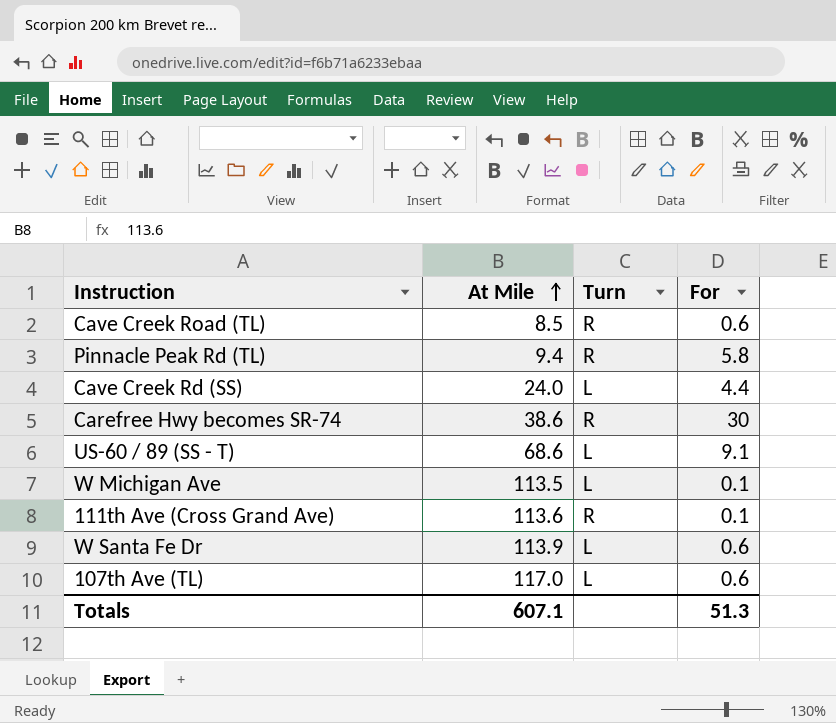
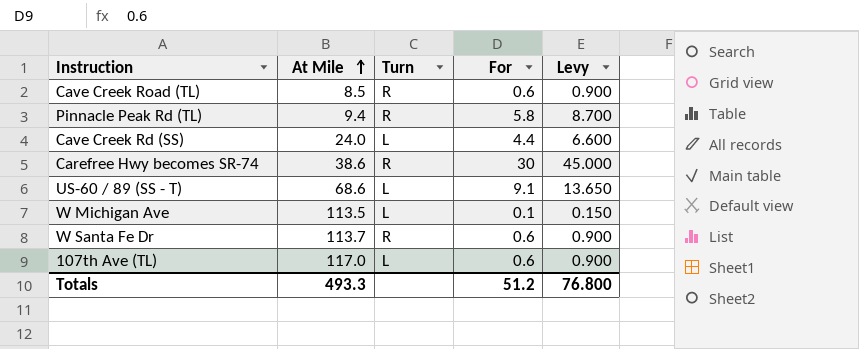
column Levy | formula: none -> [For] * 1.5
row 111th Ave (Cross Grand Ave): 113.6 | R | 0.1 -> none
W Santa Fe Dr | At Mile: 113.9 -> 113.7
W Santa Fe Dr | Turn: L -> R
Totals | At Mile: 607.1 -> 493.3
Totals | For: 51.3 -> 51.2

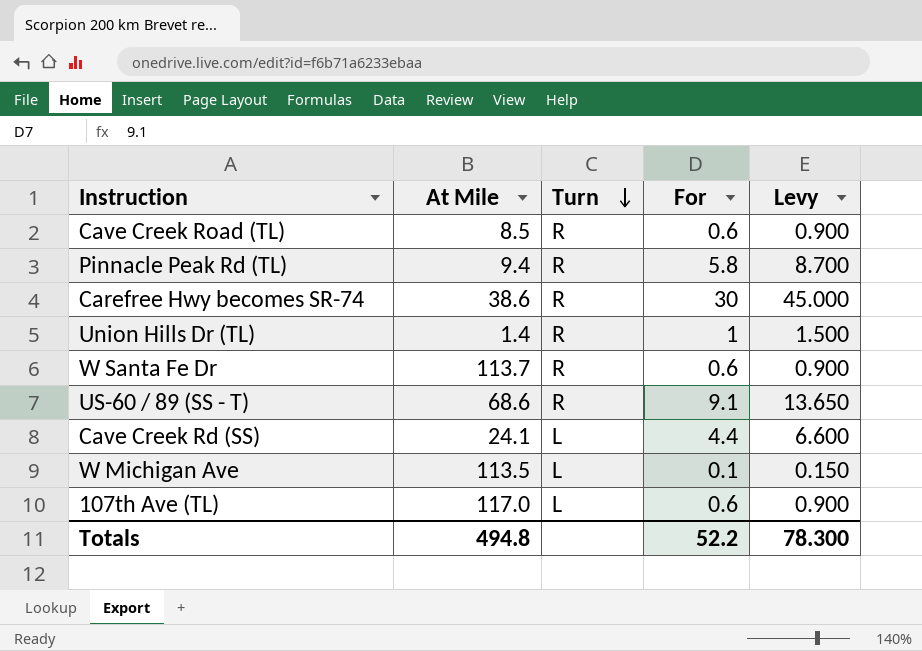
row order: At Mile ascending -> Turn descending
row Union Hills Dr (TL): none -> 1.4 | R | 1 | 1.500
US-60 / 89 (SS - T) | Turn: L -> R
Cave Creek Rd (SS) | At Mile: 24.0 -> 24.1
Totals | At Mile: 493.3 -> 494.8
Totals | For: 51.2 -> 52.2
Totals | Levy: 76.800 -> 78.300

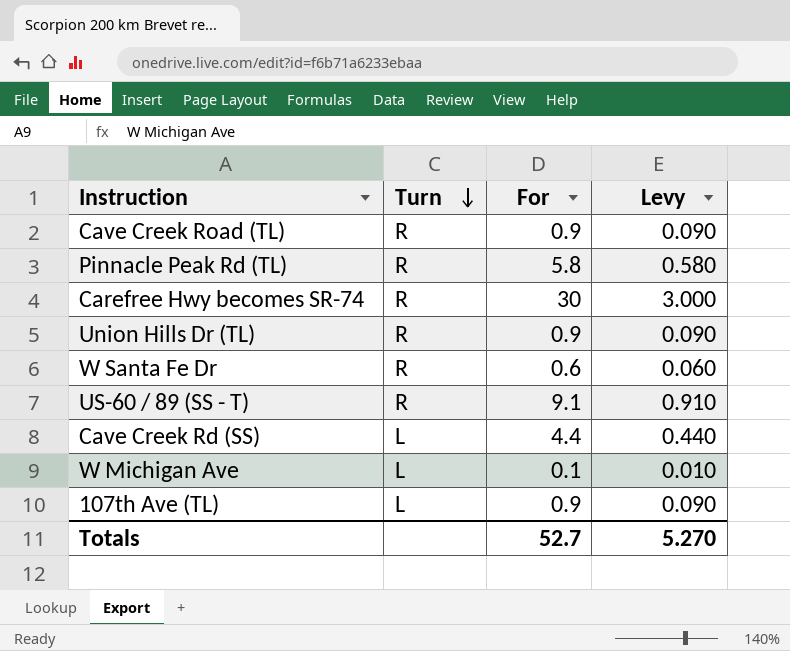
column At Mile | position: 2 -> none
column Levy | formula: [For] * 1.5 -> [For] * 0.1
Cave Creek Road (TL) | For: 0.6 -> 0.9
Union Hills Dr (TL) | For: 1 -> 0.9
107th Ave (TL) | For: 0.6 -> 0.9
Totals | For: 52.2 -> 52.7
Totals | Levy: 78.300 -> 5.270

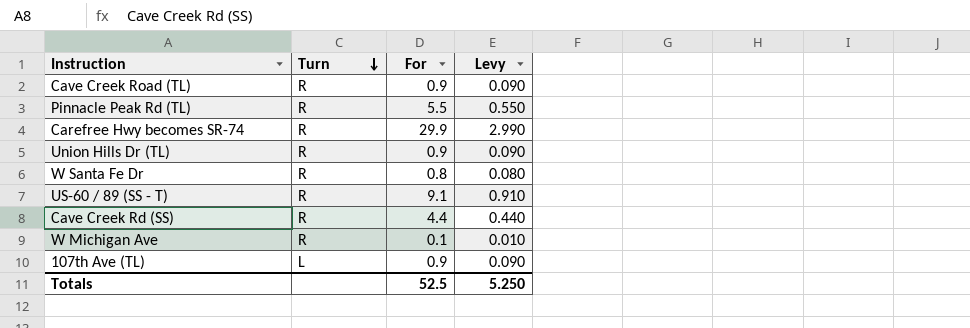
Pinnacle Peak Rd (TL) | For: 5.8 -> 5.5
Pinnacle Peak Rd (TL) | Levy: 0.580 -> 0.550
Carefree Hwy becomes SR-74 | For: 30 -> 29.9
Carefree Hwy becomes SR-74 | Levy: 3.000 -> 2.990
W Santa Fe Dr | For: 0.6 -> 0.8
W Santa Fe Dr | Levy: 0.060 -> 0.080
Cave Creek Rd (SS) | Turn: L -> R
W Michigan Ave | Turn: L -> R
Totals | For: 52.7 -> 52.5
Totals | Levy: 5.270 -> 5.250

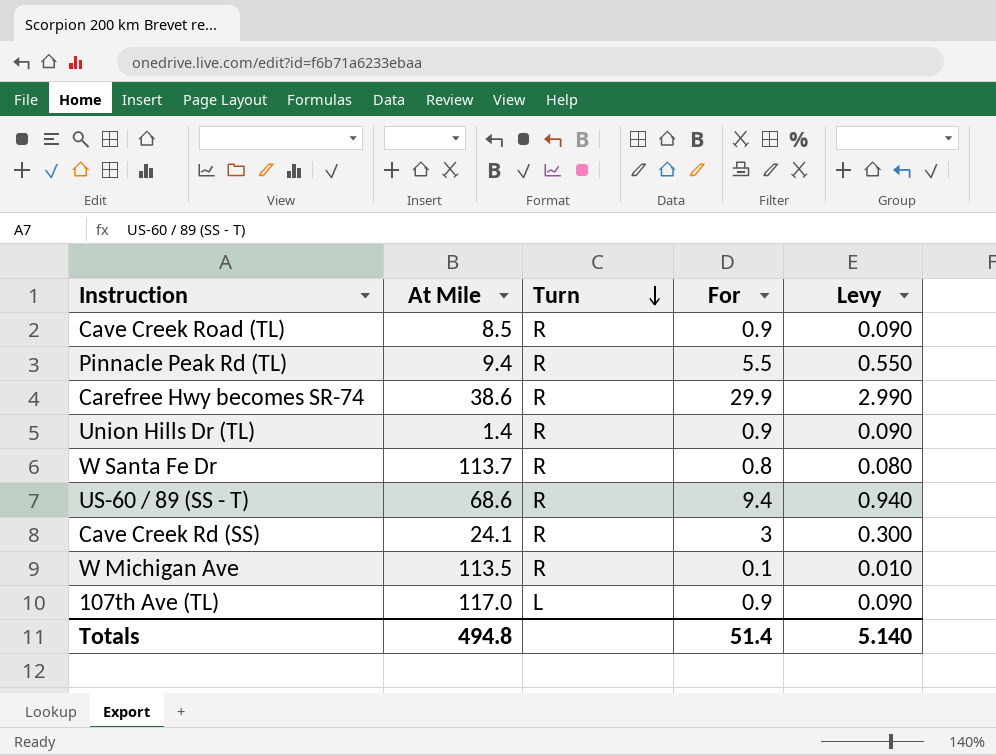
column At Mile | position: none -> 2
US-60 / 89 (SS - T) | For: 9.1 -> 9.4
US-60 / 89 (SS - T) | Levy: 0.910 -> 0.940
Cave Creek Rd (SS) | For: 4.4 -> 3
Cave Creek Rd (SS) | Levy: 0.440 -> 0.300
Totals | For: 52.5 -> 51.4
Totals | Levy: 5.250 -> 5.140

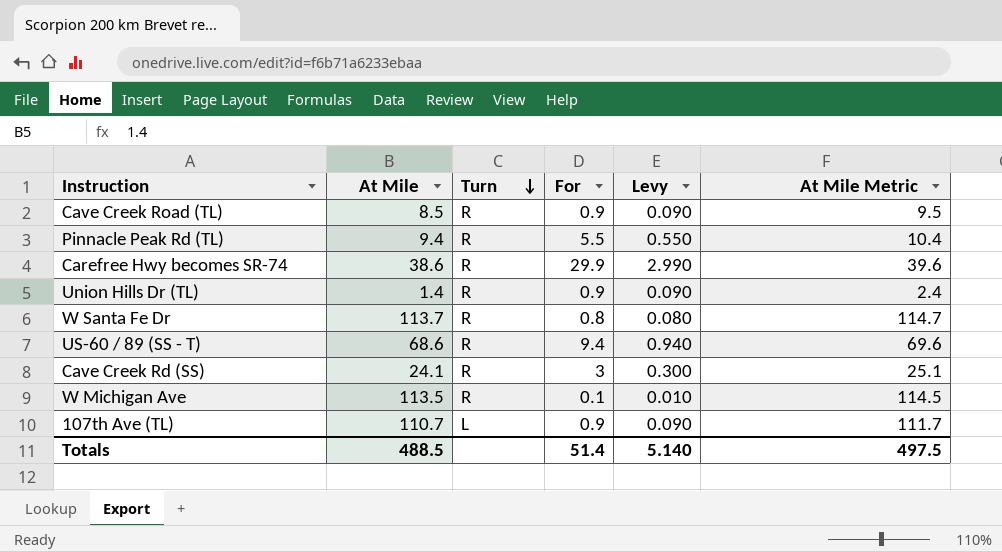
column At Mile Metric | formula: none -> [At Mile] + 1
107th Ave (TL) | At Mile: 117.0 -> 110.7
Totals | At Mile: 494.8 -> 488.5

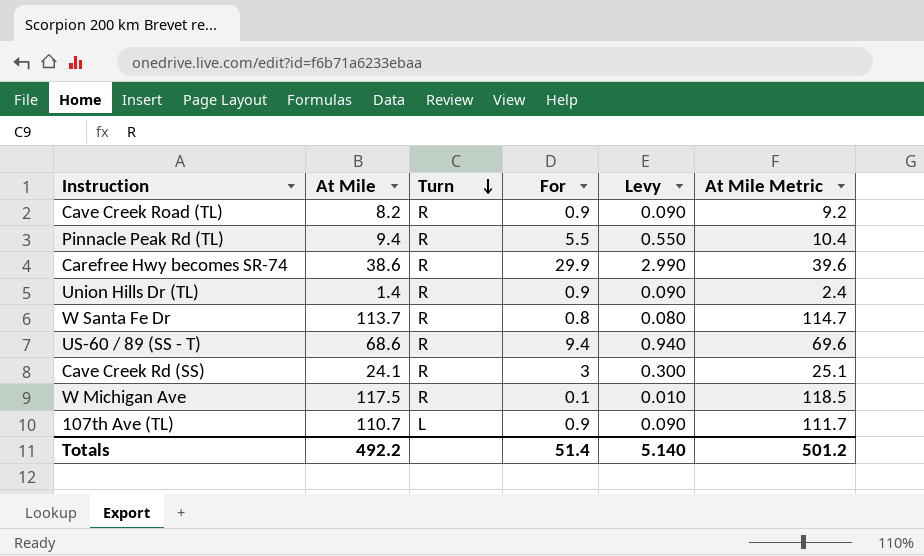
Cave Creek Road (TL) | At Mile: 8.5 -> 8.2
Cave Creek Road (TL) | At Mile Metric: 9.5 -> 9.2
W Michigan Ave | At Mile: 113.5 -> 117.5
W Michigan Ave | At Mile Metric: 114.5 -> 118.5
Totals | At Mile: 488.5 -> 492.2
Totals | At Mile Metric: 497.5 -> 501.2

